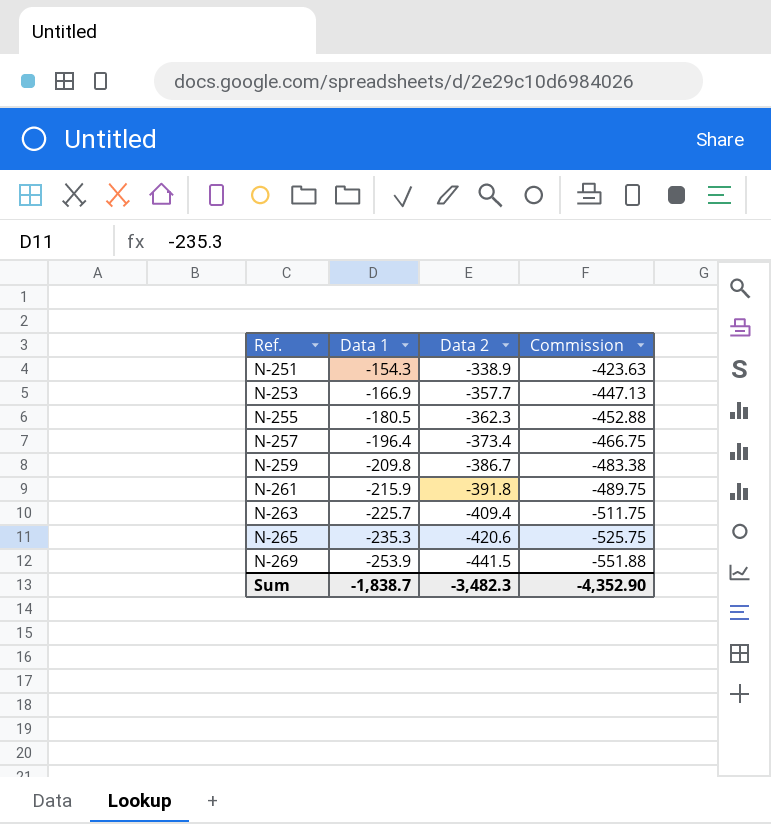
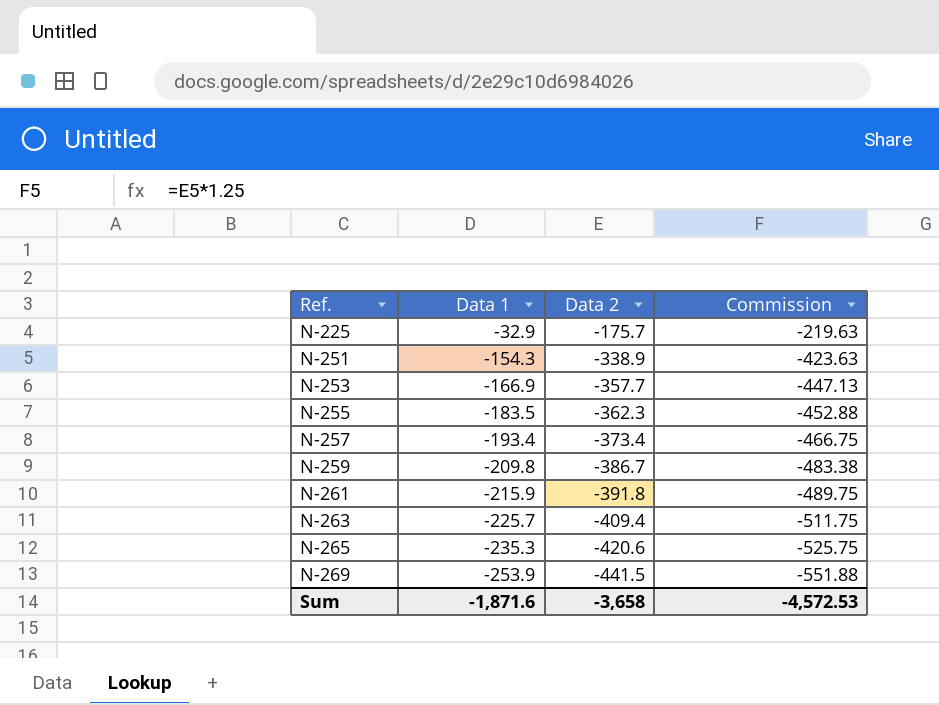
row N-225: none -> -32.9 | -175.7 | -219.63
N-255 | Data 1: -180.5 -> -183.5
N-257 | Data 1: -196.4 -> -193.4
Sum | Data 1: -1,838.7 -> -1,871.6
Sum | Data 2: -3,482.3 -> -3,658
Sum | Commission: -4,352.90 -> -4,572.53

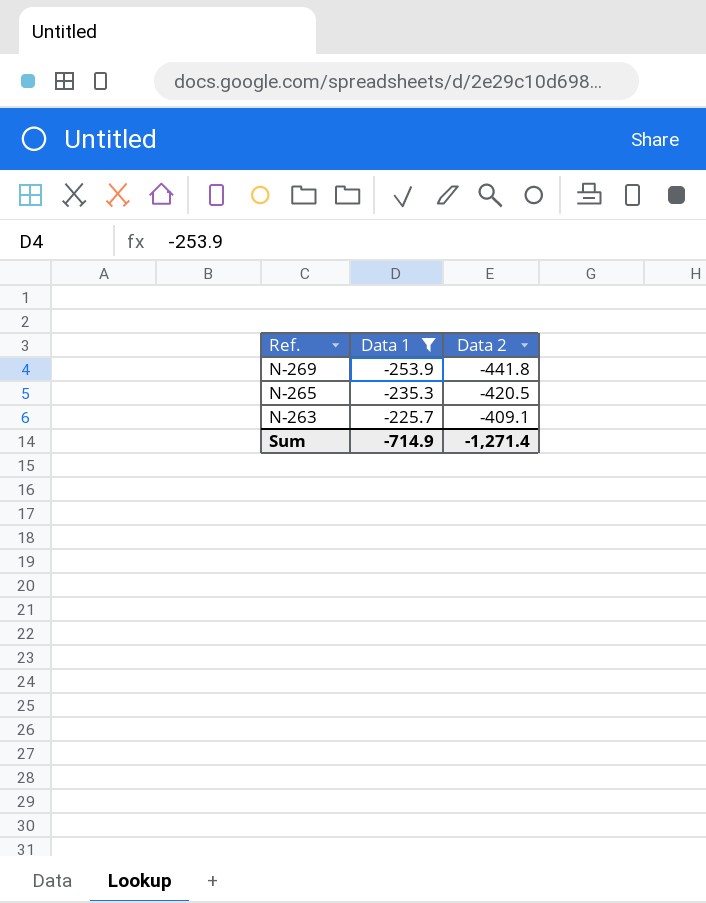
filter: none -> Data 1 <= -225.7
row order: Ref. ascending -> Ref. descending
column Commission | formula: [Data 2] * 1.25 -> none
N-269 | Data 2: -441.5 -> -441.8
N-265 | Data 2: -420.6 -> -420.5
N-263 | Data 2: -409.4 -> -409.1
Sum | Data 1: -1,871.6 -> -714.9
Sum | Data 2: -3,658 -> -1,271.4

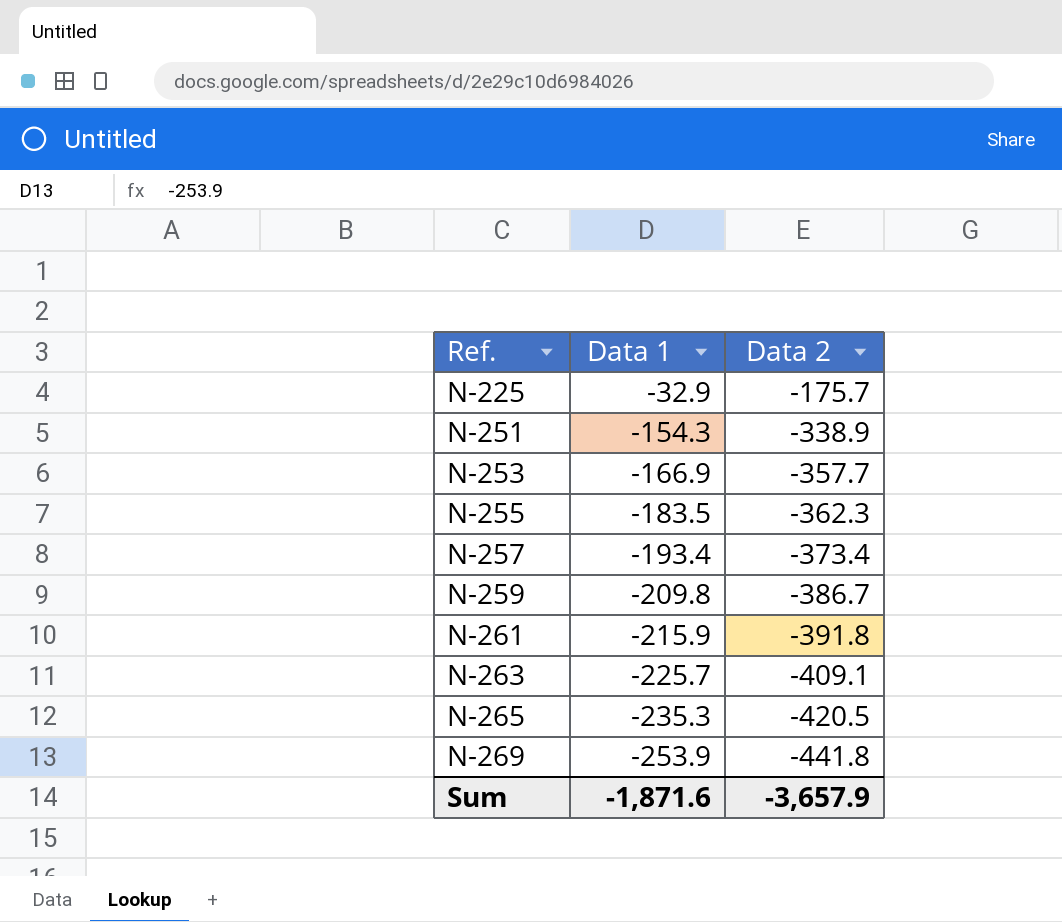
filter: Data 1 <= -225.7 -> none
row order: Ref. descending -> Ref. ascending
Sum | Data 1: -714.9 -> -1,871.6
Sum | Data 2: -1,271.4 -> -3,657.9

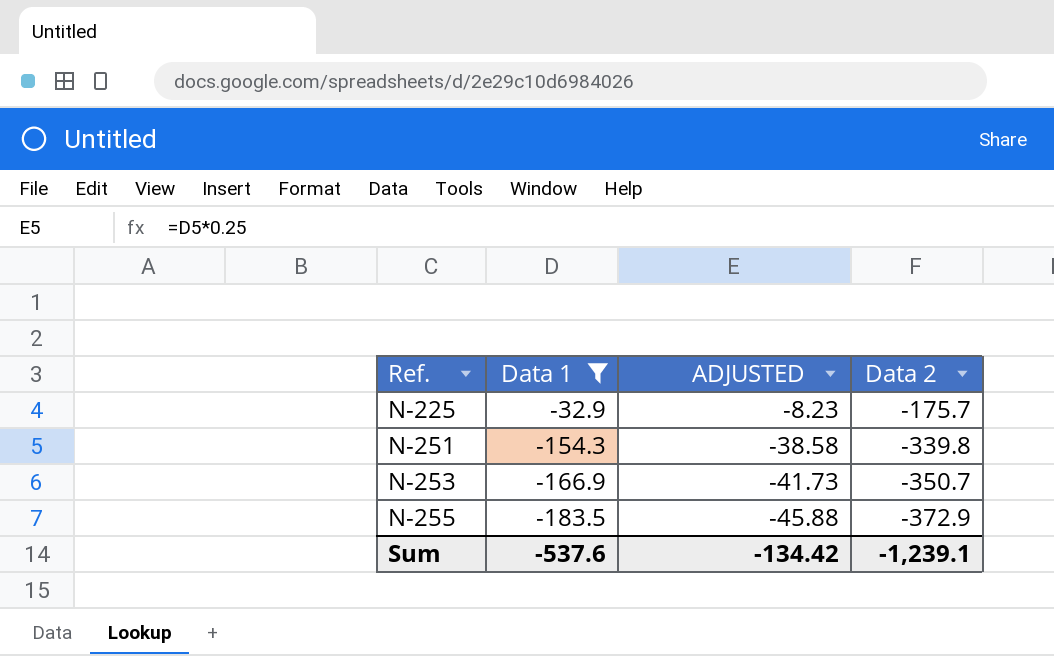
filter: none -> Data 1 >= -183.5
column ADJUSTED | formula: none -> [Data 1] * 0.25
N-251 | Data 2: -338.9 -> -339.8
N-253 | Data 2: -357.7 -> -350.7
N-255 | Data 2: -362.3 -> -372.9
Sum | Data 1: -1,871.6 -> -537.6
Sum | Data 2: -3,657.9 -> -1,239.1

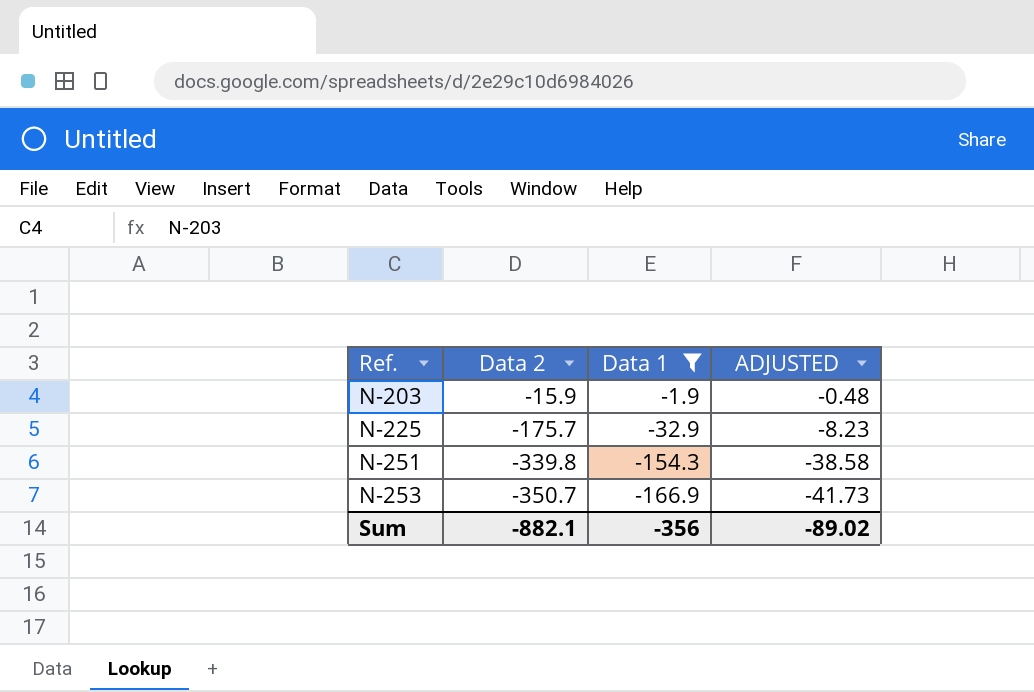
column Data 2 | position: 4 -> 2
row N-255: -183.5 | -45.88 | -372.9 -> none
row N-203: none -> -15.9 | -1.9 | -0.48
Sum | Data 2: -1,239.1 -> -882.1
Sum | Data 1: -537.6 -> -356
Sum | ADJUSTED: -134.42 -> -89.02

